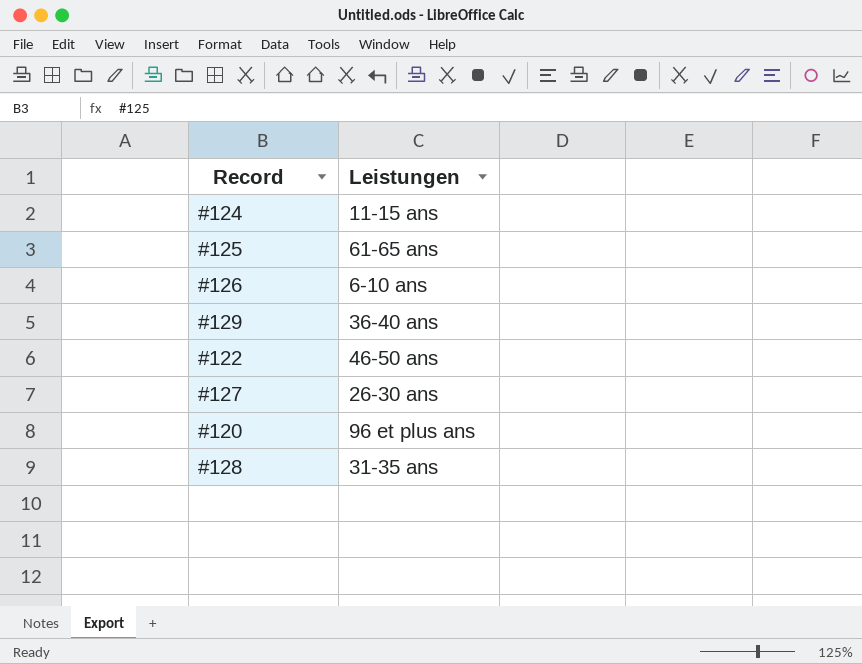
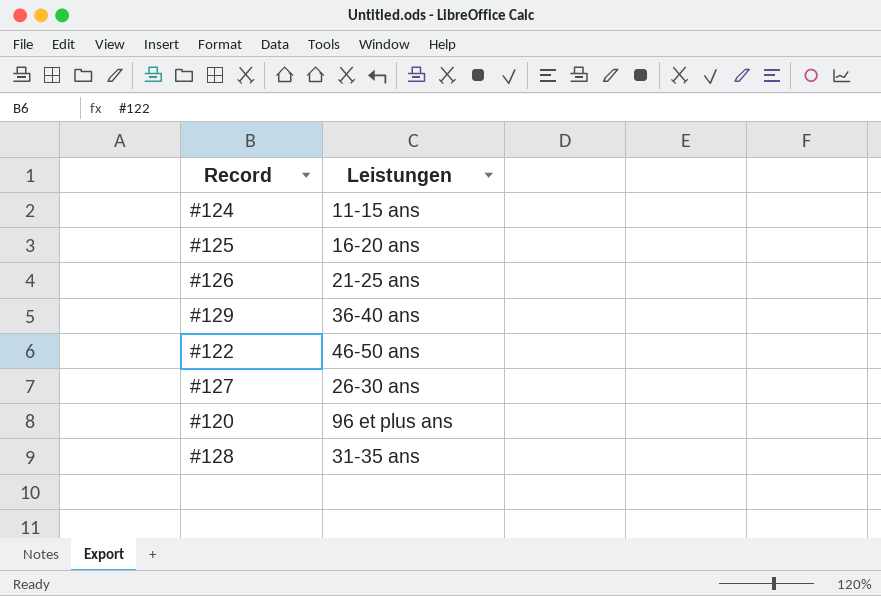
#125 | Leistungen: 61-65 ans -> 16-20 ans
#126 | Leistungen: 6-10 ans -> 21-25 ans

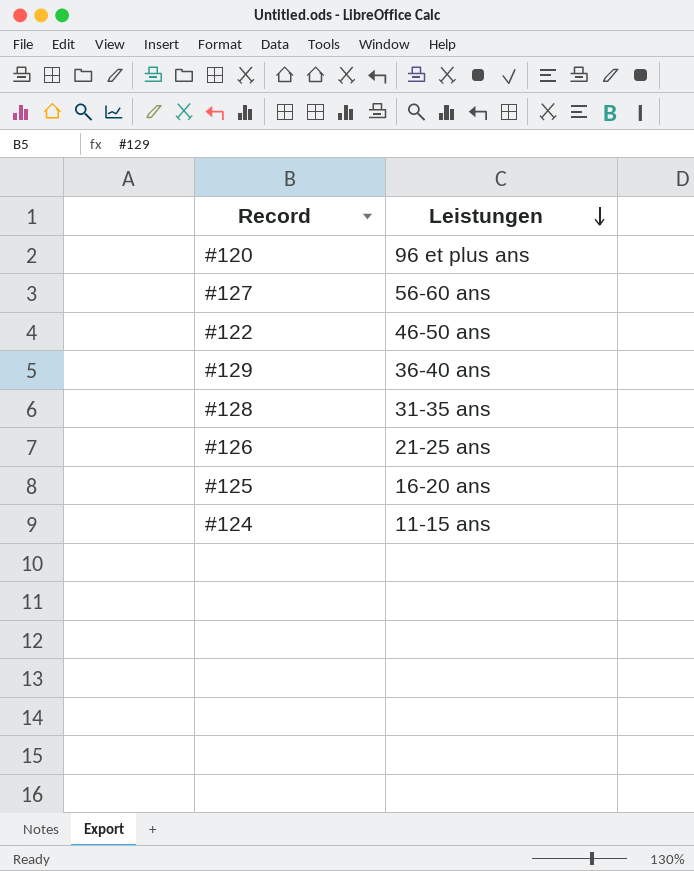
row order: none -> Leistungen descending
#127 | Leistungen: 26-30 ans -> 56-60 ans

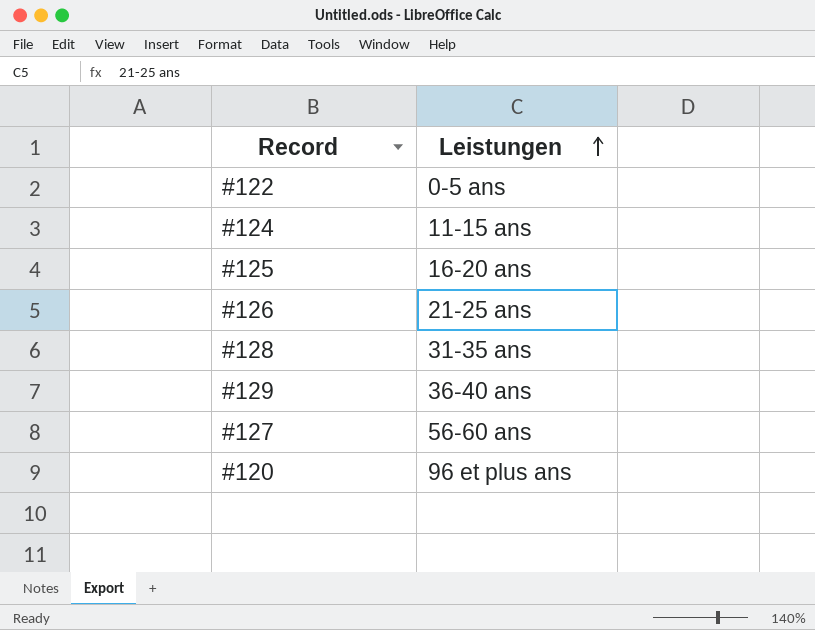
row order: Leistungen descending -> Leistungen ascending
#122 | Leistungen: 46-50 ans -> 0-5 ans

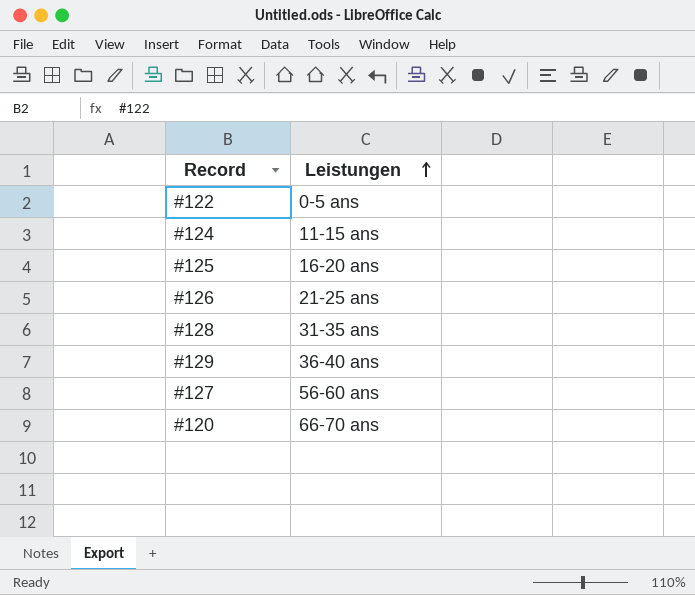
#120 | Leistungen: 96 et plus ans -> 66-70 ans

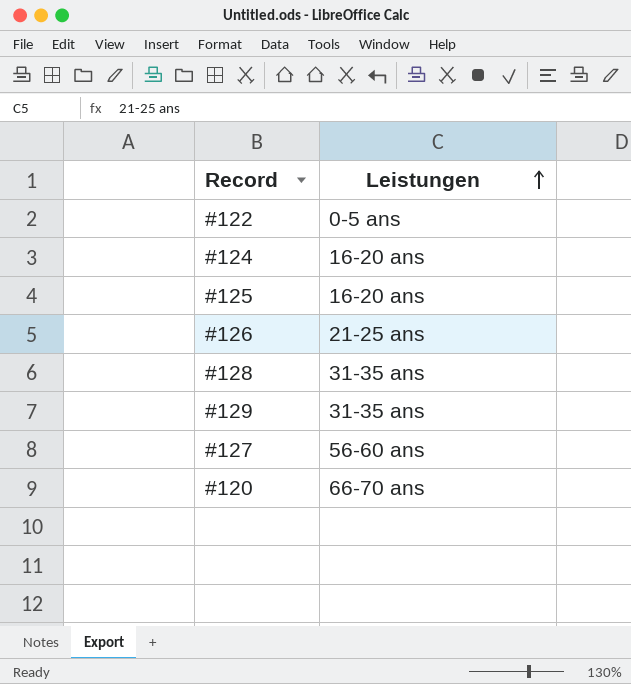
#124 | Leistungen: 11-15 ans -> 16-20 ans
#129 | Leistungen: 36-40 ans -> 31-35 ans

